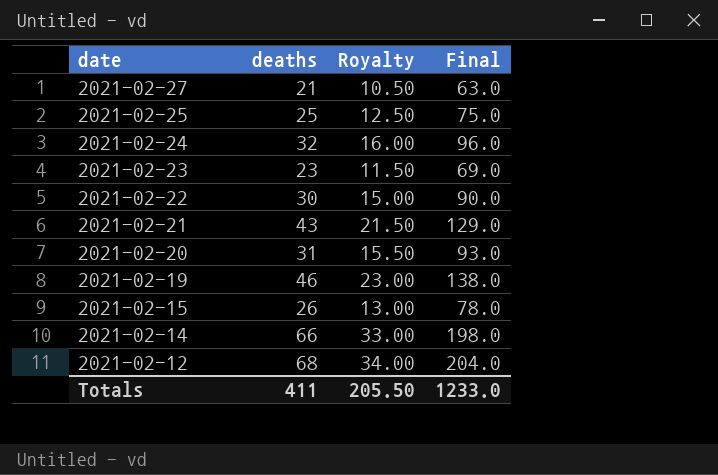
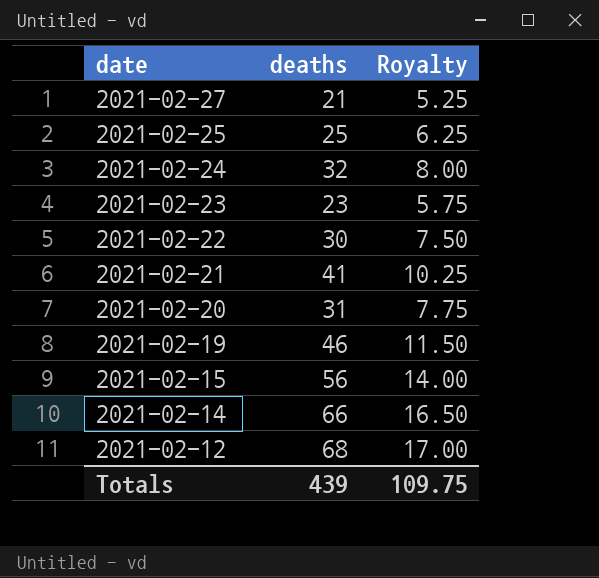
column Final | formula: [deaths] * 3 -> none
column Royalty | formula: [deaths] * 0.5 -> [deaths] * 0.25
2021-02-21 | deaths: 43 -> 41
2021-02-15 | deaths: 26 -> 56
Totals | deaths: 411 -> 439
Totals | Royalty: 205.50 -> 109.75

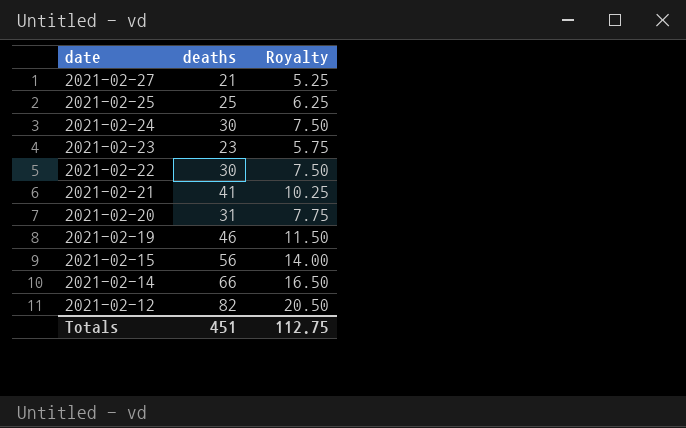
2021-02-24 | deaths: 32 -> 30
2021-02-24 | Royalty: 8.00 -> 7.50
2021-02-12 | deaths: 68 -> 82
2021-02-12 | Royalty: 17.00 -> 20.50
Totals | deaths: 439 -> 451
Totals | Royalty: 109.75 -> 112.75

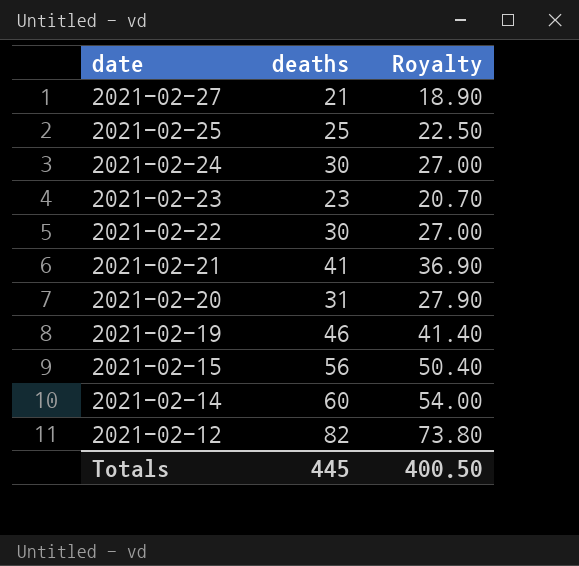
column Royalty | formula: [deaths] * 0.25 -> [deaths] * 0.9
2021-02-14 | deaths: 66 -> 60
Totals | deaths: 451 -> 445
Totals | Royalty: 112.75 -> 400.50

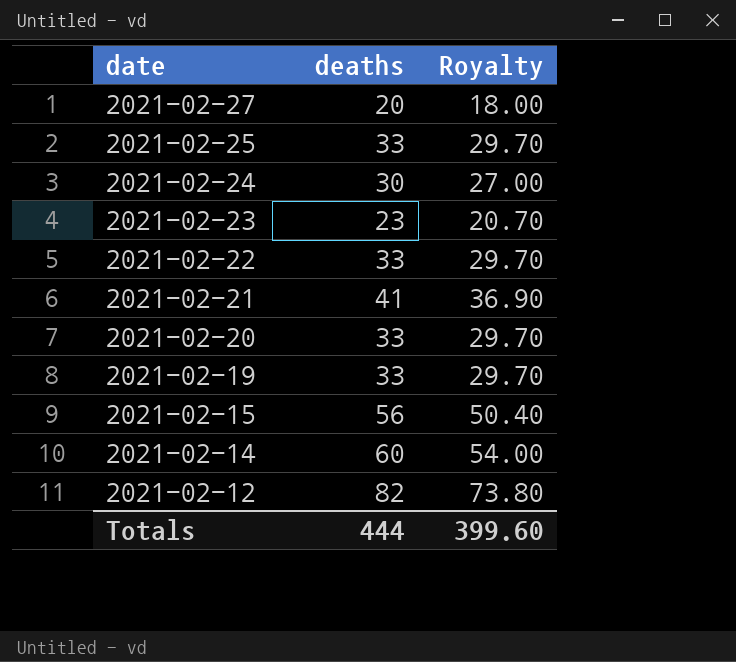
2021-02-27 | deaths: 21 -> 20
2021-02-27 | Royalty: 18.90 -> 18.00
2021-02-25 | deaths: 25 -> 33
2021-02-25 | Royalty: 22.50 -> 29.70
2021-02-22 | deaths: 30 -> 33
2021-02-22 | Royalty: 27.00 -> 29.70
2021-02-20 | deaths: 31 -> 33
2021-02-20 | Royalty: 27.90 -> 29.70
2021-02-19 | deaths: 46 -> 33
2021-02-19 | Royalty: 41.40 -> 29.70
Totals | deaths: 445 -> 444
Totals | Royalty: 400.50 -> 399.60

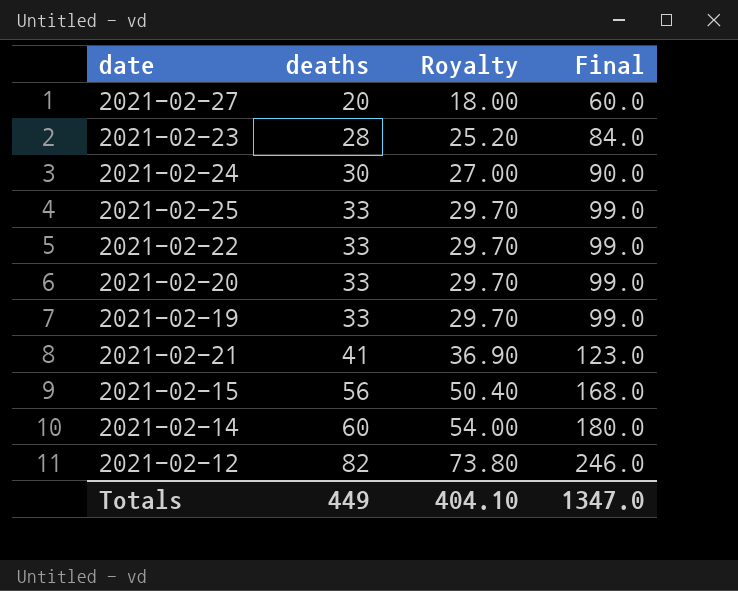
row order: date descending -> deaths ascending
column Final | formula: none -> [deaths] * 3
2021-02-23 | deaths: 23 -> 28
2021-02-23 | Royalty: 20.70 -> 25.20
Totals | deaths: 444 -> 449
Totals | Royalty: 399.60 -> 404.10

